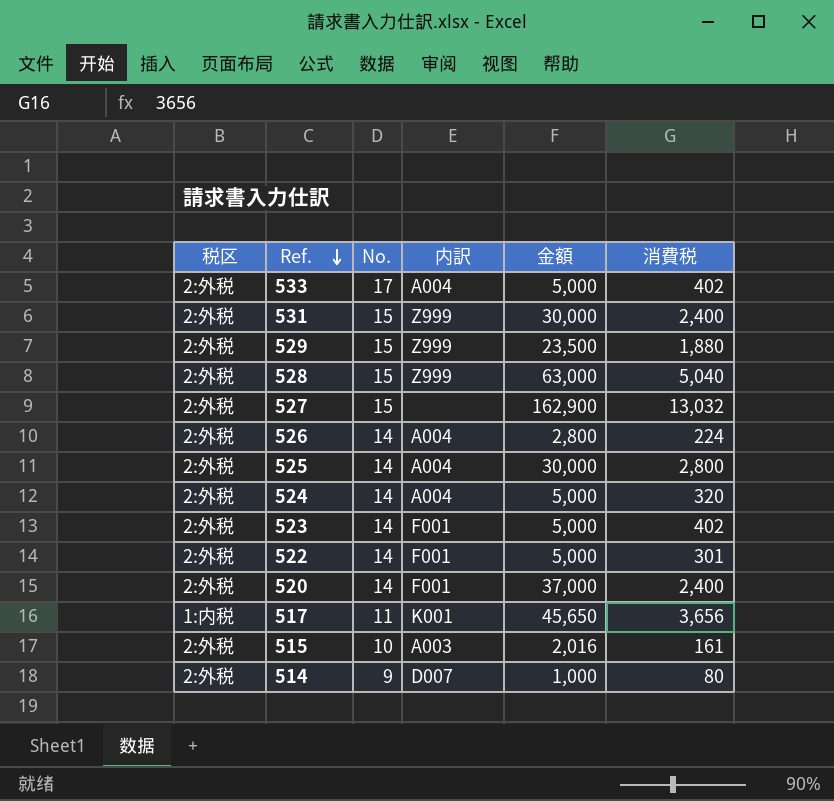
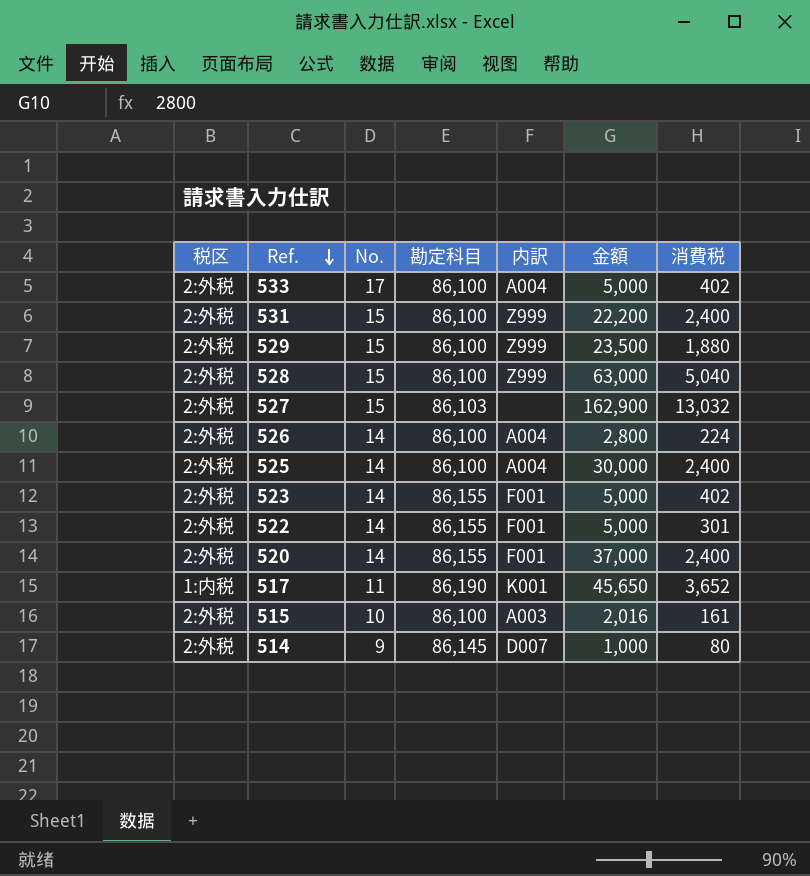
column 勘定科目 | position: none -> 4
row 524: 2:外税 | 14 | A004 | 5,000 | 320 -> none
531 | 金額: 30,000 -> 22,200
525 | 消費税: 2,800 -> 2,400
517 | 消費税: 3,656 -> 3,652

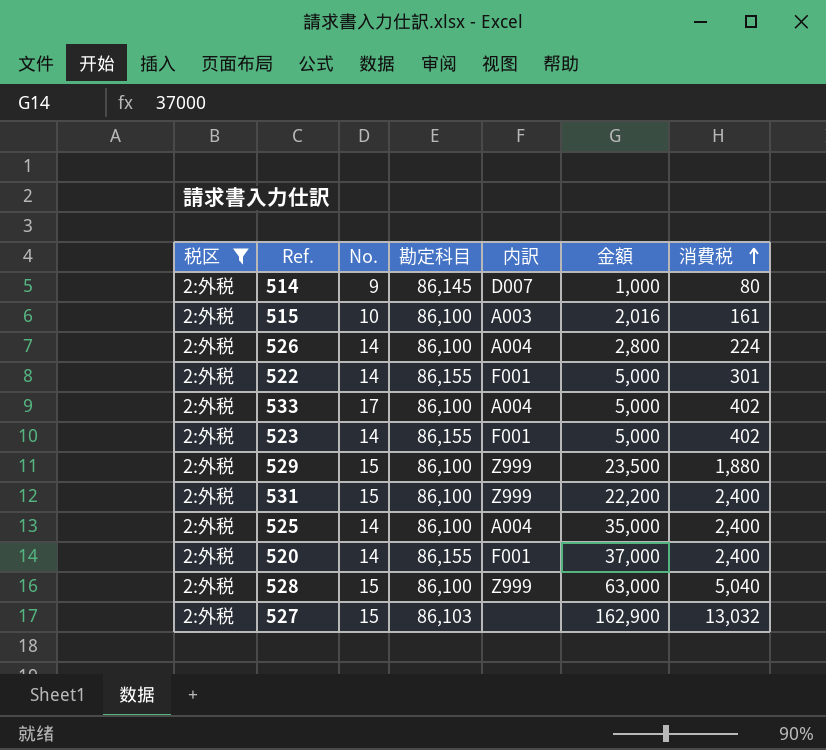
filter: none -> 税区 = 2:外税
row order: Ref. descending -> 消費税 ascending
525 | 金額: 30,000 -> 35,000

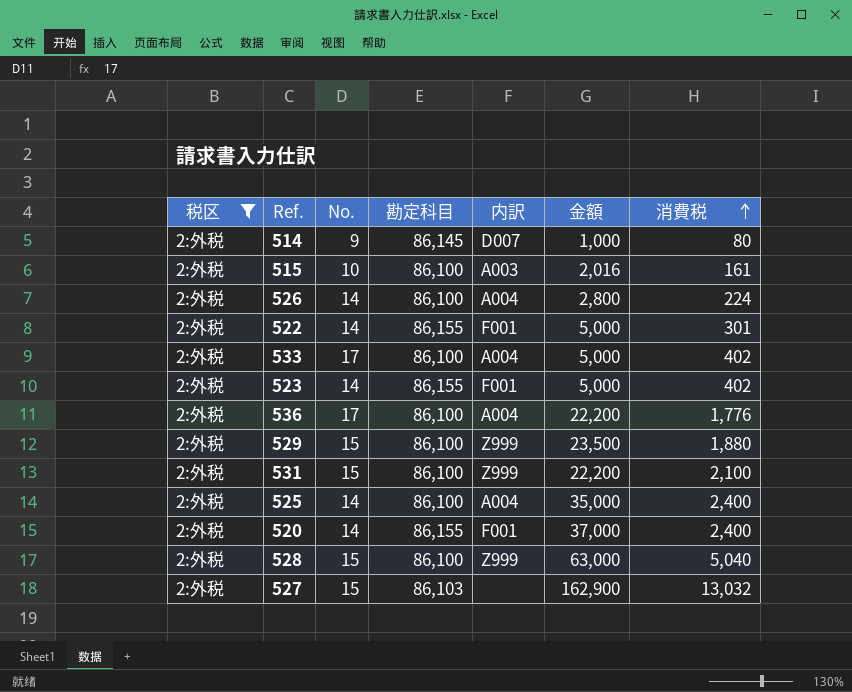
row 536: none -> 2:外税 | 17 | 86,100 | A004 | 22,200 | 1,776
531 | 消費税: 2,400 -> 2,100

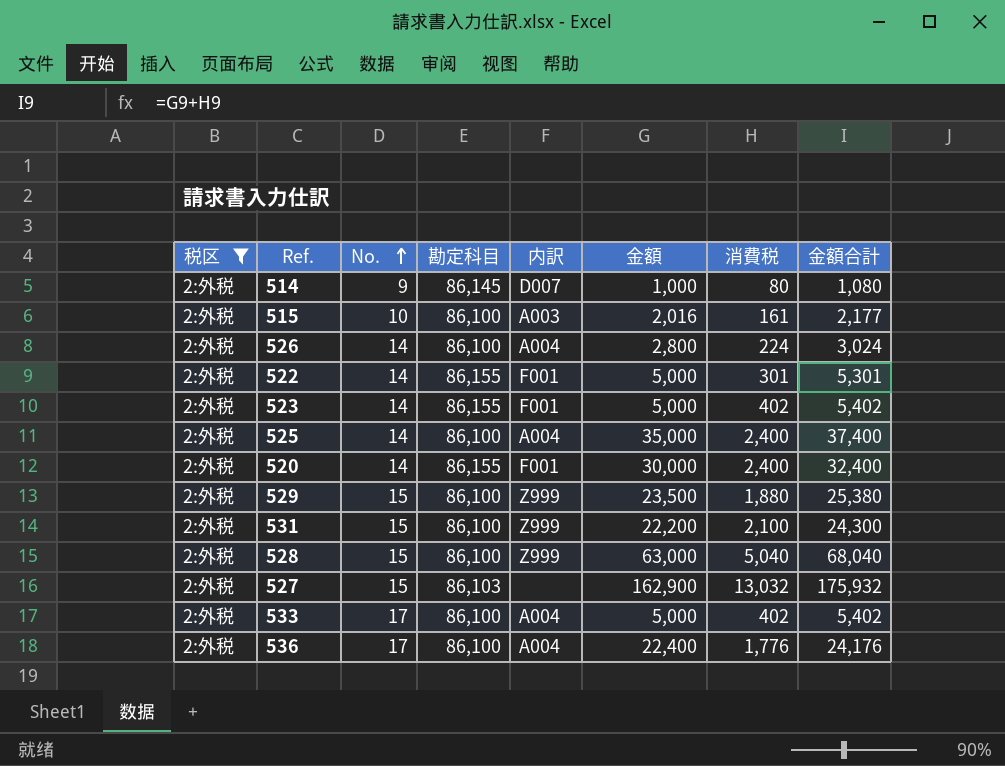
row order: 消費税 ascending -> No. ascending
column 金額合計 | formula: none -> [金額] + [消費税]
520 | 金額: 37,000 -> 30,000
536 | 金額: 22,200 -> 22,400

